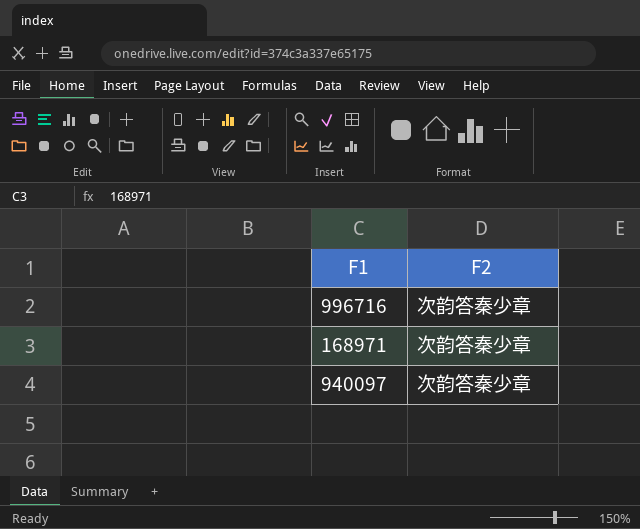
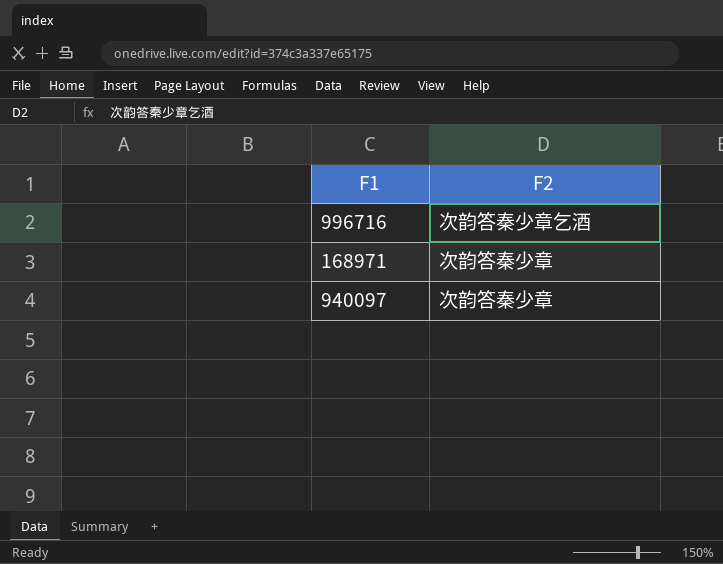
996716 | F2: 次韵答秦少章 -> 次韵答秦少章乞酒

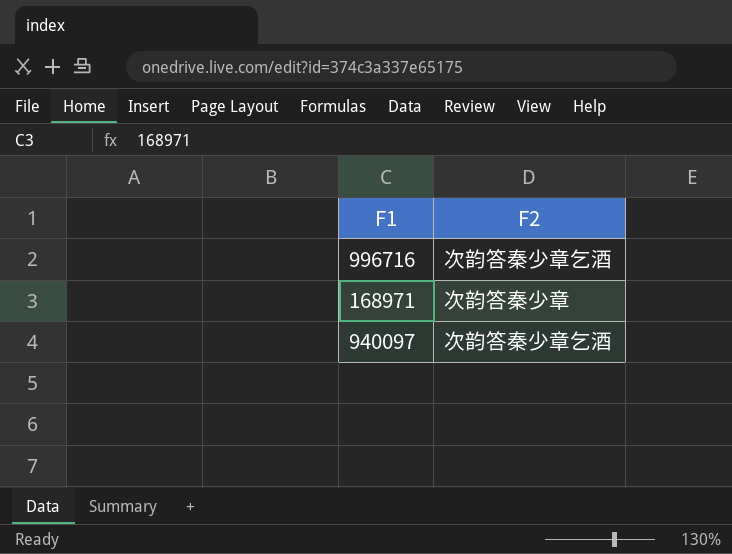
940097 | F2: 次韵答秦少章 -> 次韵答秦少章乞酒

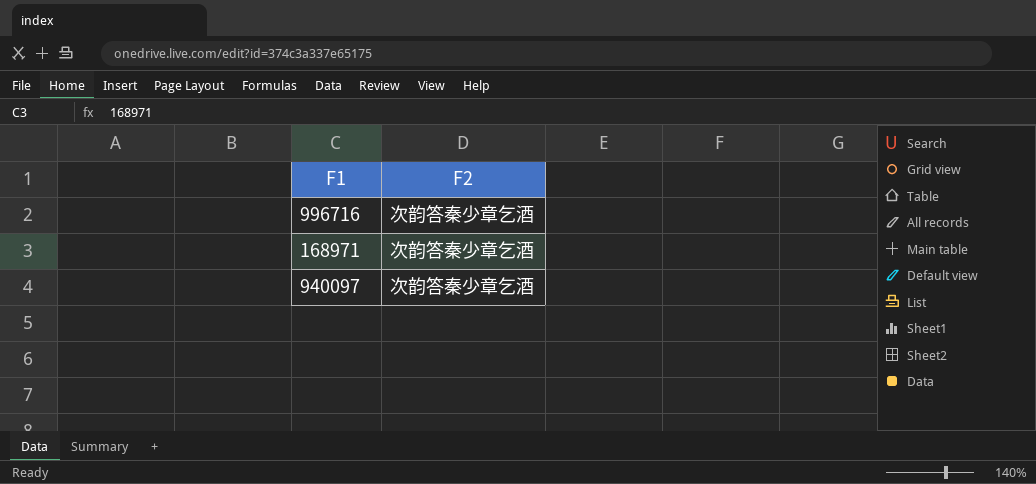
168971 | F2: 次韵答秦少章 -> 次韵答秦少章乞酒

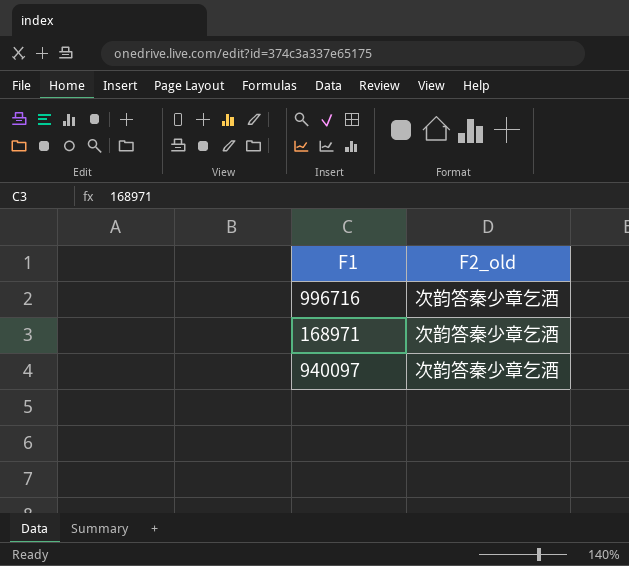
column name: F2 -> F2_old

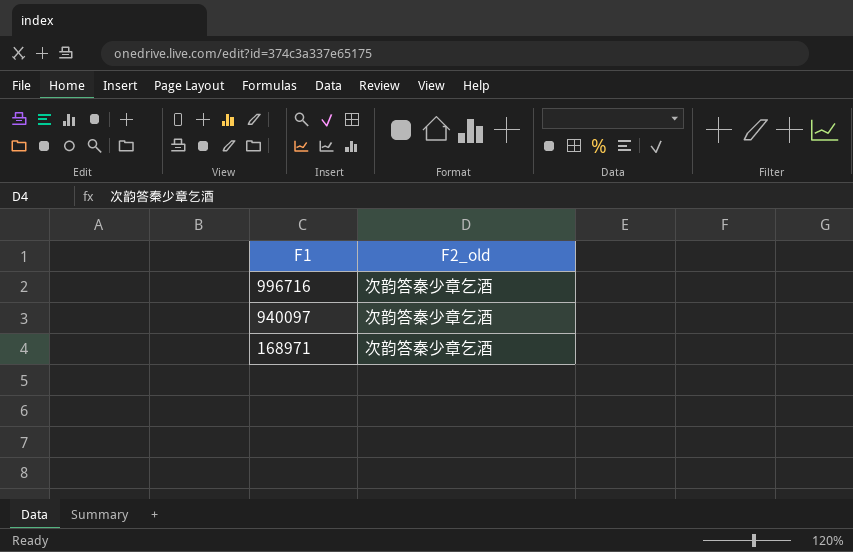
row order: none -> F1 descending

